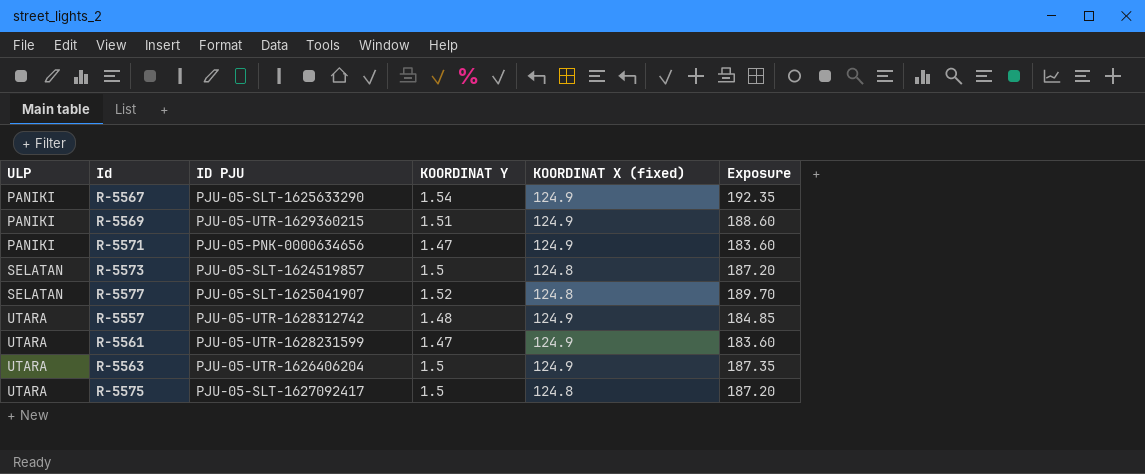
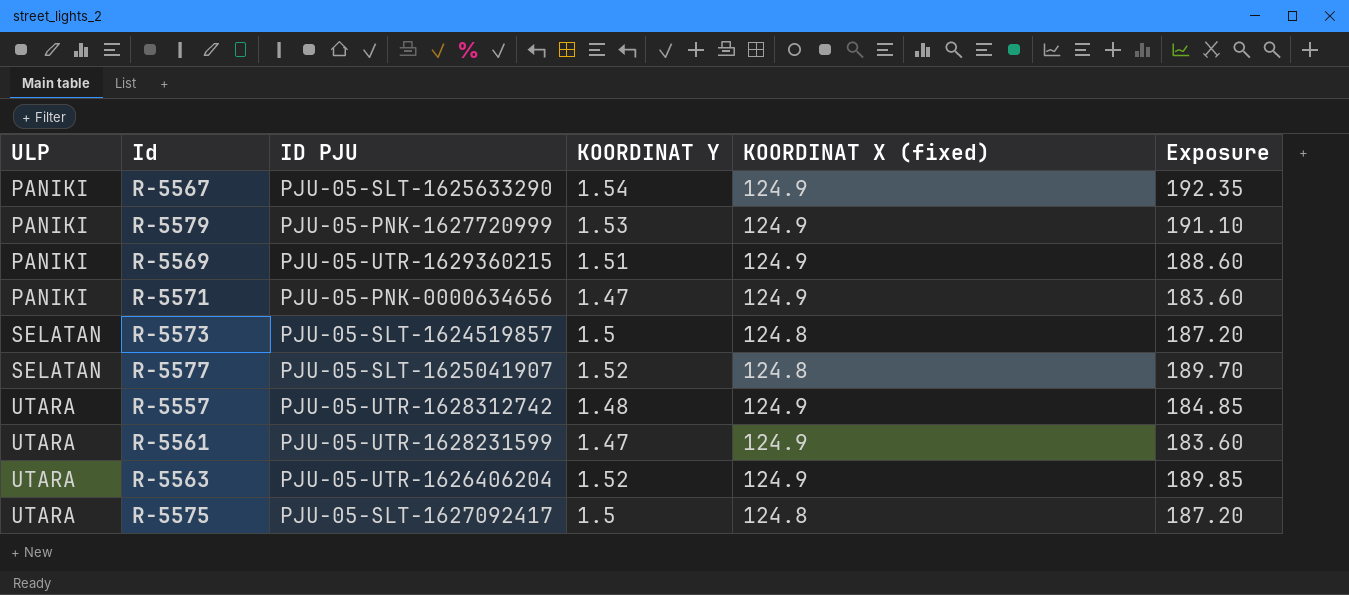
row R-5579: none -> PANIKI | PJU-05-PNK-1627720999 | 1.53 | 124.9 | 191.10
R-5563 | KOORDINAT Y: 1.5 -> 1.52
R-5563 | Exposure: 187.35 -> 189.85

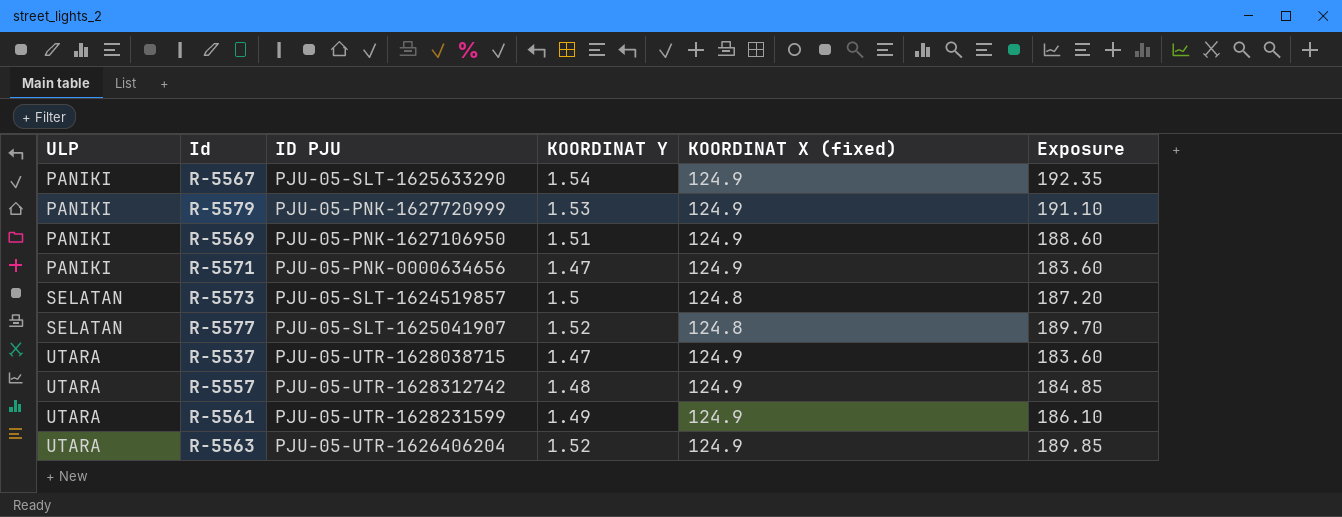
row R-5575: UTARA | PJU-05-SLT-1627092417 | 1.5 | 124.8 | 187.20 -> none
R-5569 | ID PJU: PJU-05-UTR-1629360215 -> PJU-05-PNK-1627106950
row R-5537: none -> UTARA | PJU-05-UTR-1628038715 | 1.47 | 124.9 | 183.60
R-5561 | KOORDINAT Y: 1.47 -> 1.49
R-5561 | Exposure: 183.60 -> 186.10

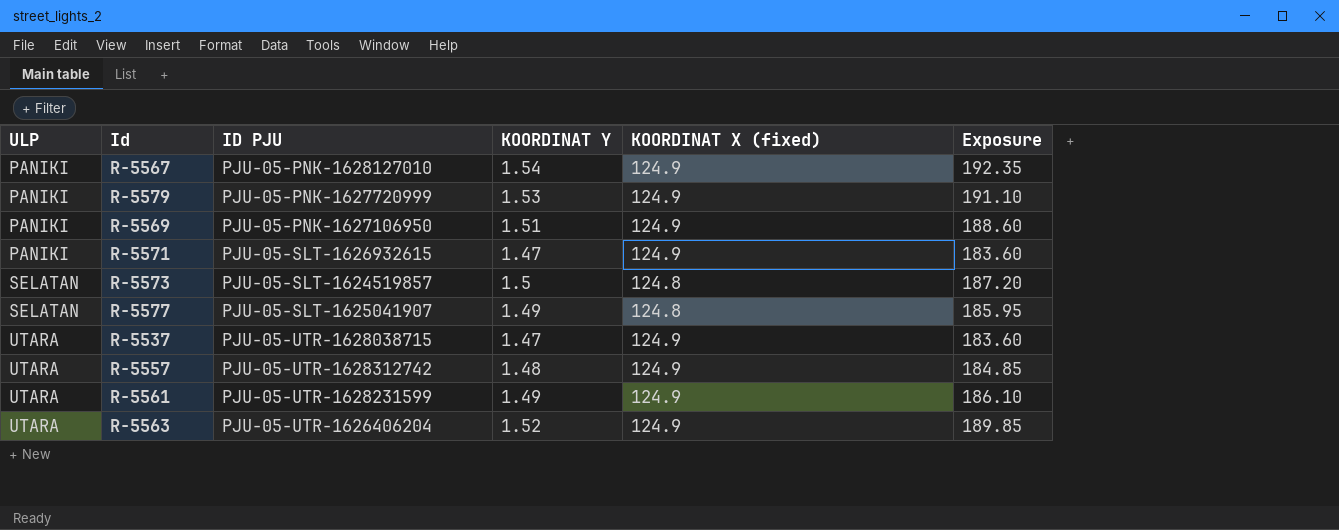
R-5567 | ID PJU: PJU-05-SLT-1625633290 -> PJU-05-PNK-1628127010
R-5571 | ID PJU: PJU-05-PNK-0000634656 -> PJU-05-SLT-1626932615
R-5577 | KOORDINAT Y: 1.52 -> 1.49
R-5577 | Exposure: 189.70 -> 185.95

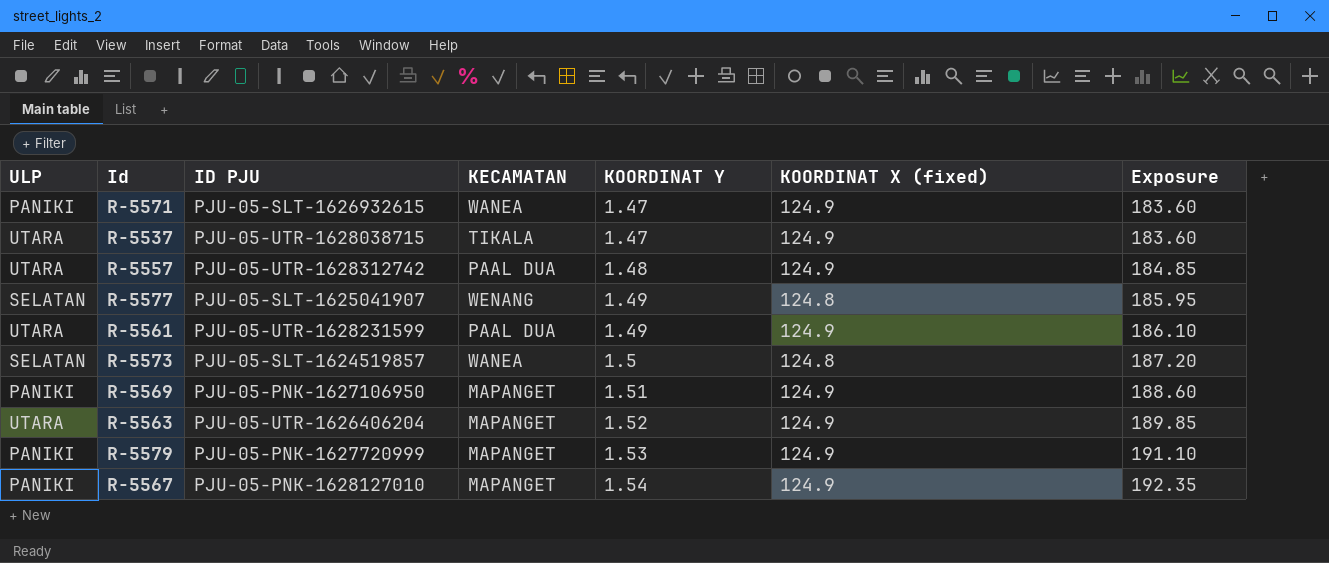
row order: ULP ascending -> KOORDINAT Y ascending
column KECAMATAN | position: none -> 4

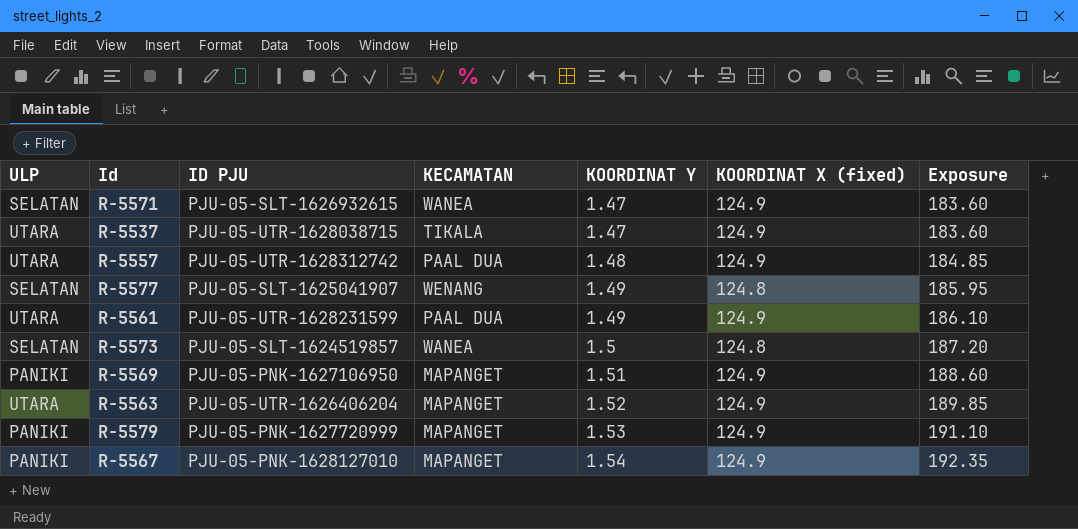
R-5571 | ULP: PANIKI -> SELATAN

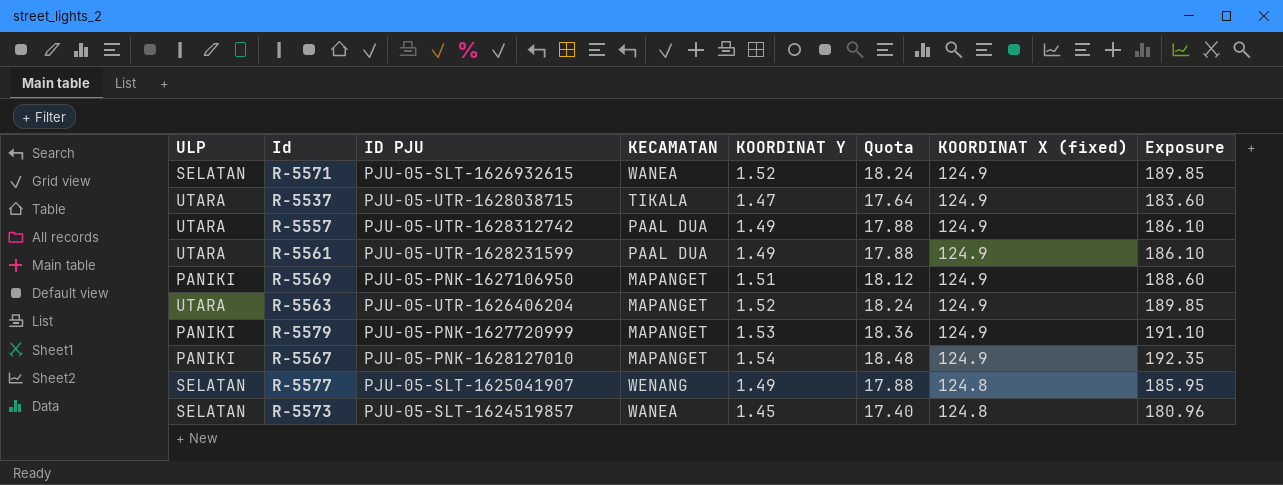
row order: KOORDINAT Y ascending -> KOORDINAT X (fixed) descending
column Quota | formula: none -> [KOORDINAT Y] * 12
R-5571 | KOORDINAT Y: 1.47 -> 1.52
R-5571 | Exposure: 183.60 -> 189.85
R-5557 | KOORDINAT Y: 1.48 -> 1.49
R-5557 | Exposure: 184.85 -> 186.10
R-5573 | KOORDINAT Y: 1.5 -> 1.45
R-5573 | Exposure: 187.20 -> 180.96

